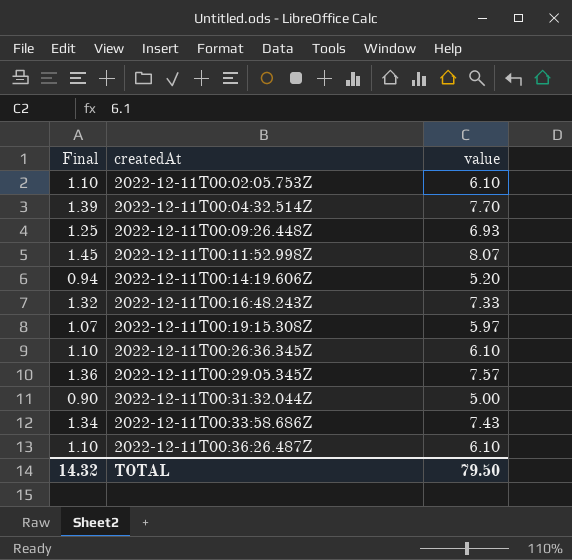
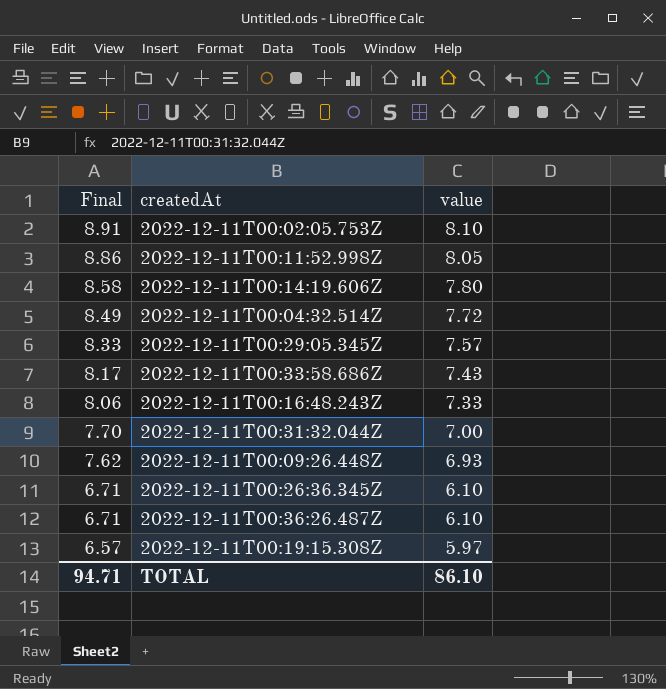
row order: createdAt ascending -> Final descending
column Final | formula: [value] * 0.18 -> [value] * 1.1
2022-12-11T00:02:05.753Z | value: 6.10 -> 8.10
2022-12-11T00:11:52.998Z | value: 8.07 -> 8.05
2022-12-11T00:14:19.606Z | value: 5.20 -> 7.80
2022-12-11T00:04:32.514Z | value: 7.70 -> 7.72
2022-12-11T00:31:32.044Z | value: 5.00 -> 7.00
TOTAL | Final: 14.32 -> 94.71
TOTAL | value: 79.50 -> 86.10

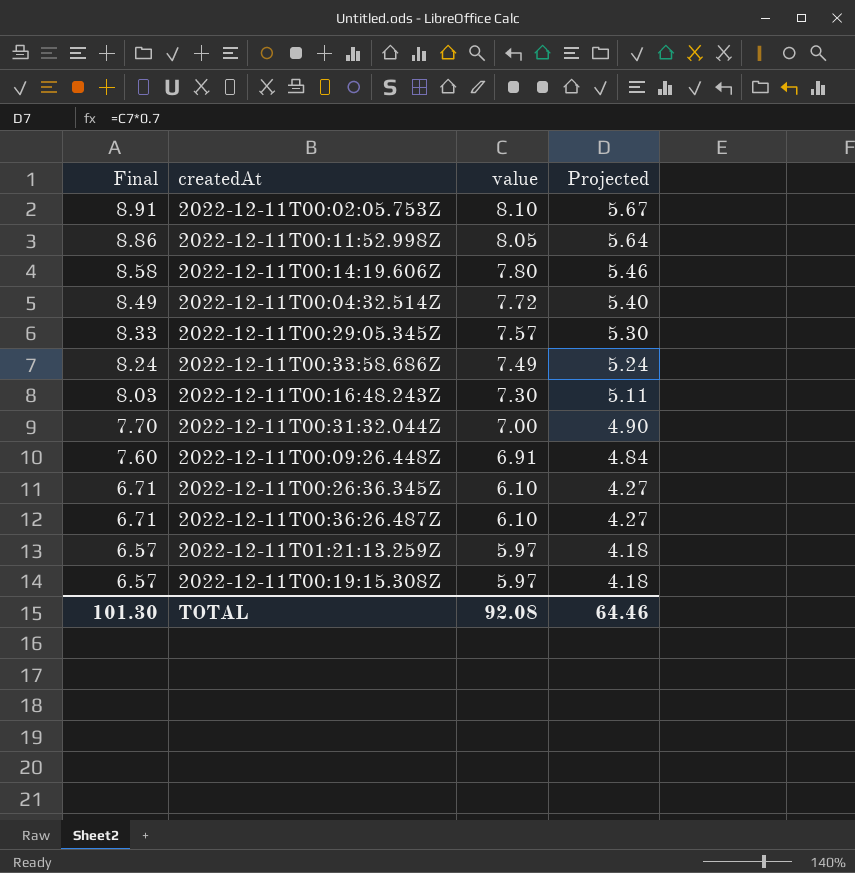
column Projected | formula: none -> [value] * 0.7
2022-12-11T00:33:58.686Z | Final: 8.17 -> 8.24
2022-12-11T00:33:58.686Z | value: 7.43 -> 7.49
2022-12-11T00:16:48.243Z | Final: 8.06 -> 8.03
2022-12-11T00:16:48.243Z | value: 7.33 -> 7.30
2022-12-11T00:09:26.448Z | Final: 7.62 -> 7.60
2022-12-11T00:09:26.448Z | value: 6.93 -> 6.91
row 2022-12-11T01:21:13.259Z: none -> 6.57 | 5.97 | 4.18
TOTAL | Final: 94.71 -> 101.30
TOTAL | value: 86.10 -> 92.08

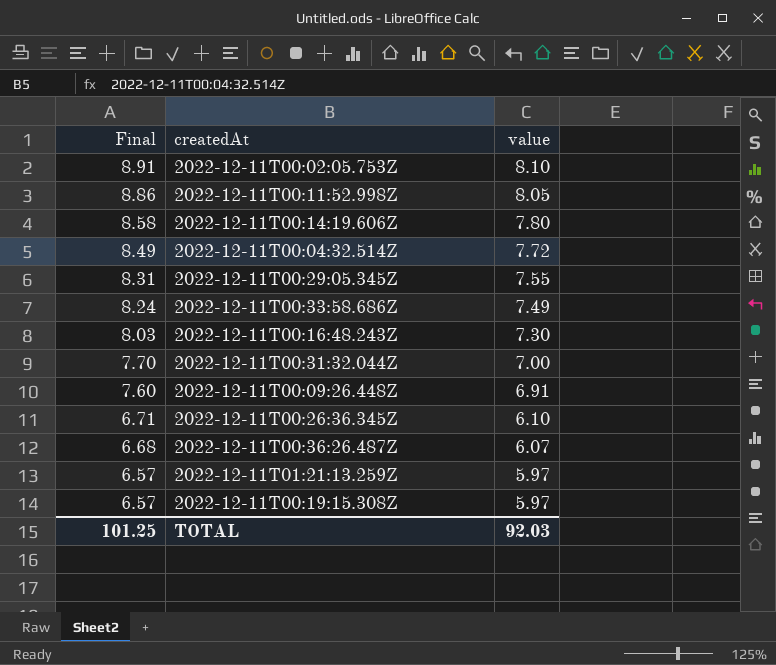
column Projected | formula: [value] * 0.7 -> none
2022-12-11T00:29:05.345Z | Final: 8.33 -> 8.31
2022-12-11T00:29:05.345Z | value: 7.57 -> 7.55
2022-12-11T00:36:26.487Z | Final: 6.71 -> 6.68
2022-12-11T00:36:26.487Z | value: 6.10 -> 6.07
TOTAL | Final: 101.30 -> 101.25
TOTAL | value: 92.08 -> 92.03

